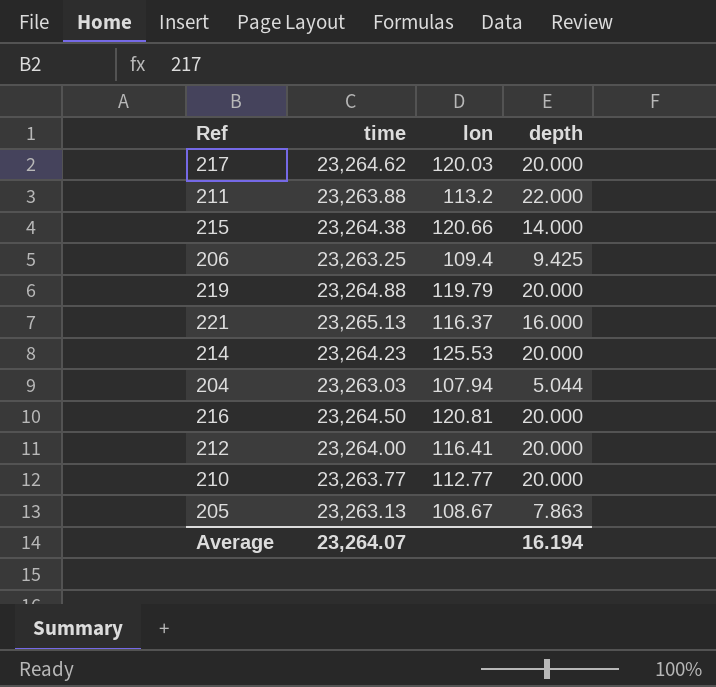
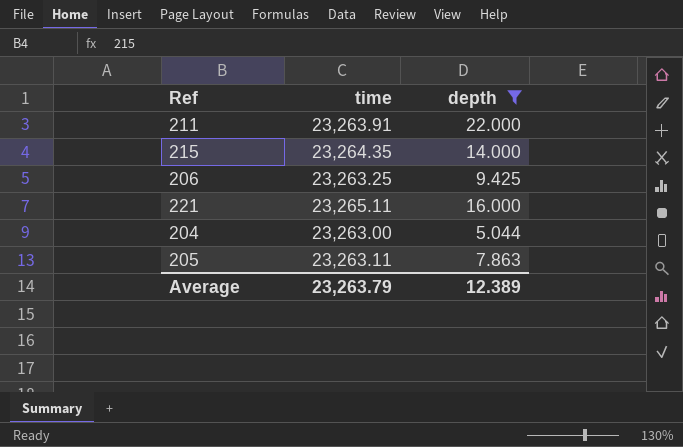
filter: none -> depth != 20.000
column lon | position: 3 -> none
211 | time: 23,263.88 -> 23,263.91
215 | time: 23,264.38 -> 23,264.35
221 | time: 23,265.13 -> 23,265.11
204 | time: 23,263.03 -> 23,263.00
205 | time: 23,263.13 -> 23,263.11
Average | time: 23,264.07 -> 23,263.79
Average | depth: 16.194 -> 12.389

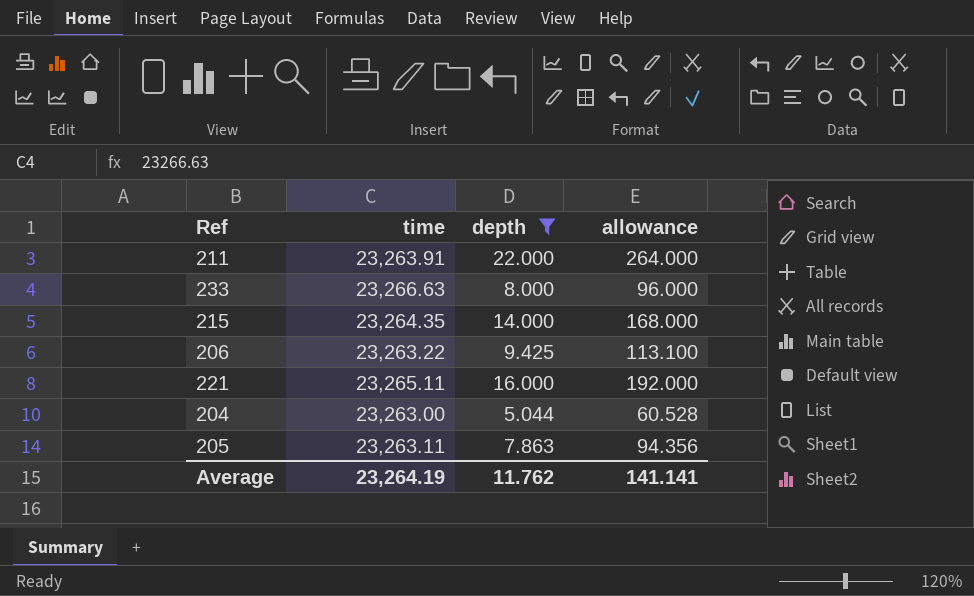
column allowance | formula: none -> [depth] * 12
row 233: none -> 23,266.63 | 8.000 | 96.000
206 | time: 23,263.25 -> 23,263.22
Average | time: 23,263.79 -> 23,264.19
Average | depth: 12.389 -> 11.762

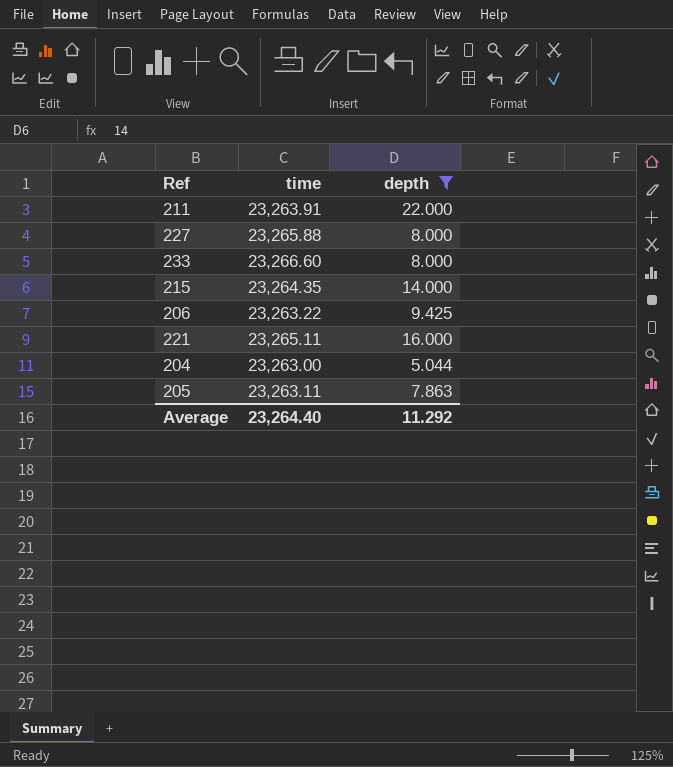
column allowance | formula: [depth] * 12 -> none
row 227: none -> 23,265.88 | 8.000
233 | time: 23,266.63 -> 23,266.60
Average | time: 23,264.19 -> 23,264.40
Average | depth: 11.762 -> 11.292

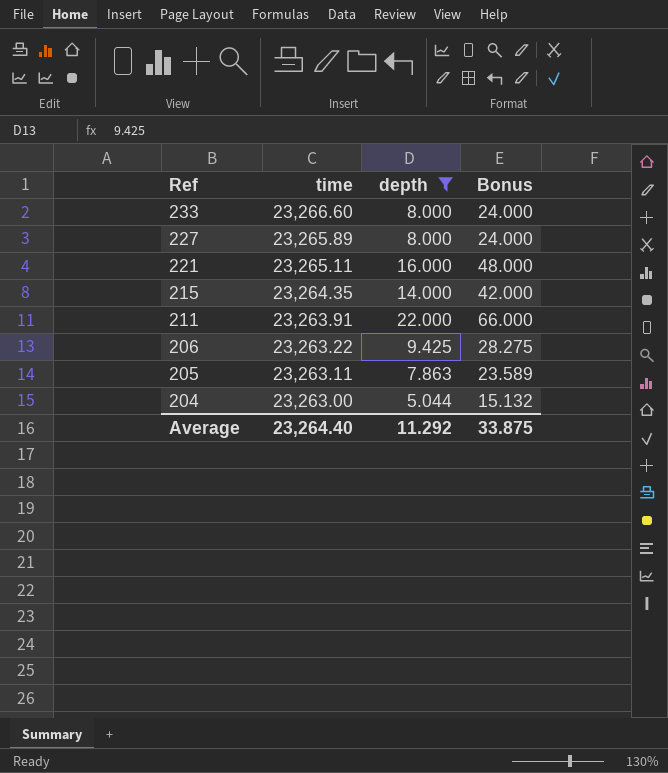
row order: none -> Ref descending
column Bonus | formula: none -> [depth] * 3
227 | time: 23,265.88 -> 23,265.89

